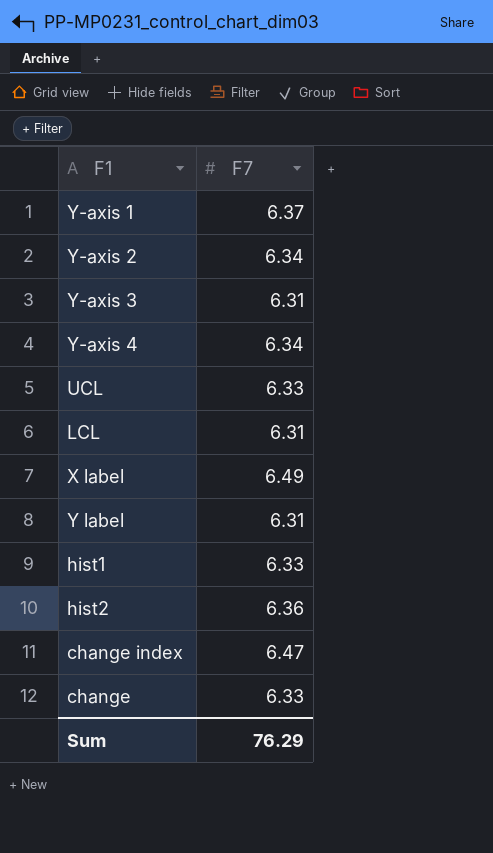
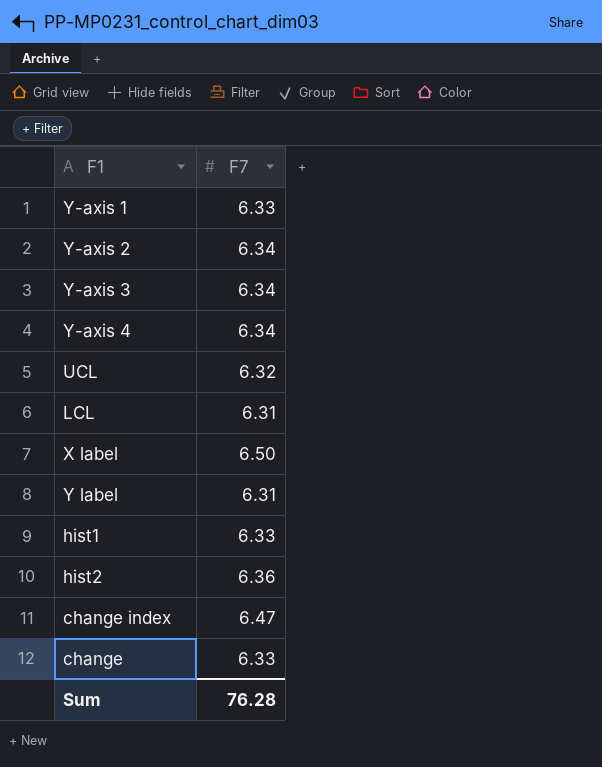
Y-axis 1 | F7: 6.37 -> 6.33
Y-axis 3 | F7: 6.31 -> 6.34
UCL | F7: 6.33 -> 6.32
X label | F7: 6.49 -> 6.50
Sum | F7: 76.29 -> 76.28

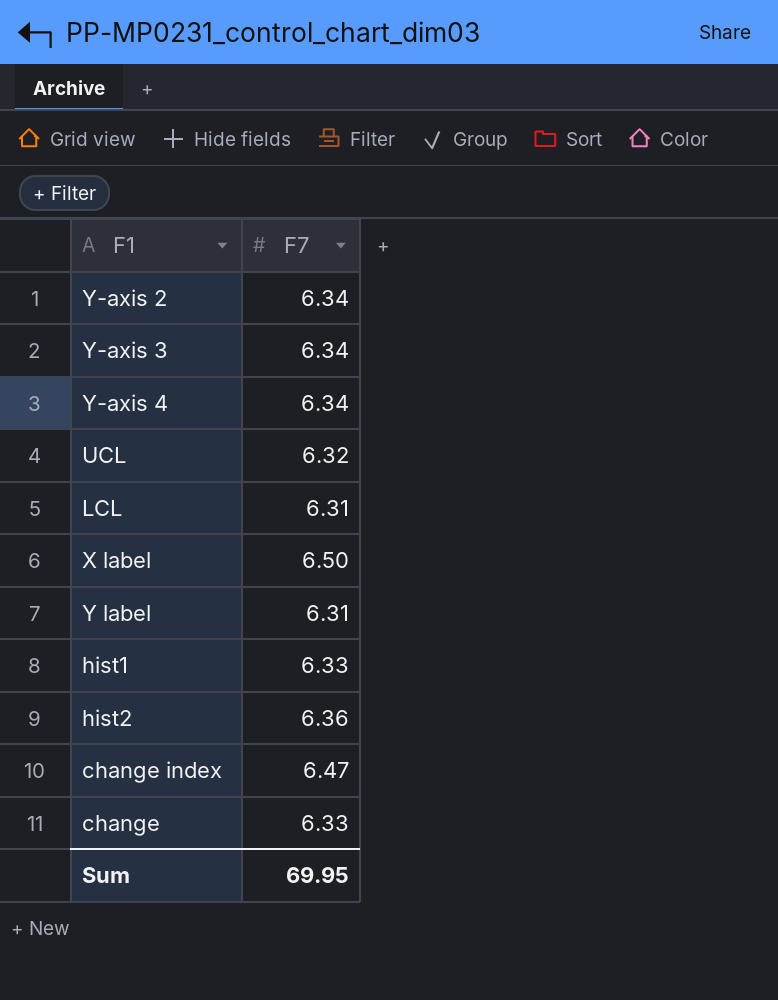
row Y-axis 1: 6.33 -> none
Sum | F7: 76.28 -> 69.95

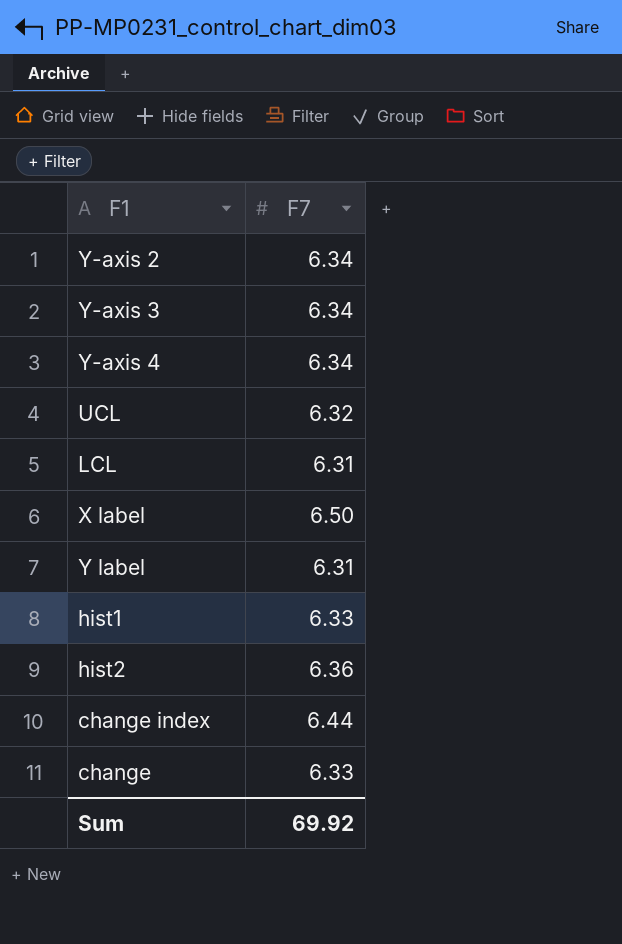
change index | F7: 6.47 -> 6.44
Sum | F7: 69.95 -> 69.92

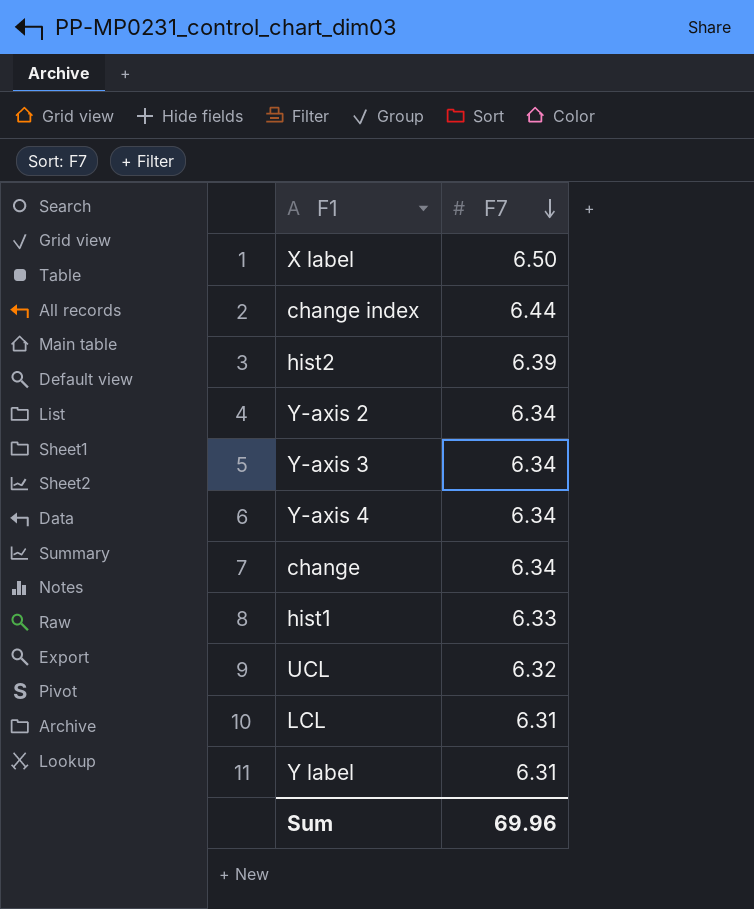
row order: none -> F7 descending
hist2 | F7: 6.36 -> 6.39
change | F7: 6.33 -> 6.34
Sum | F7: 69.92 -> 69.96

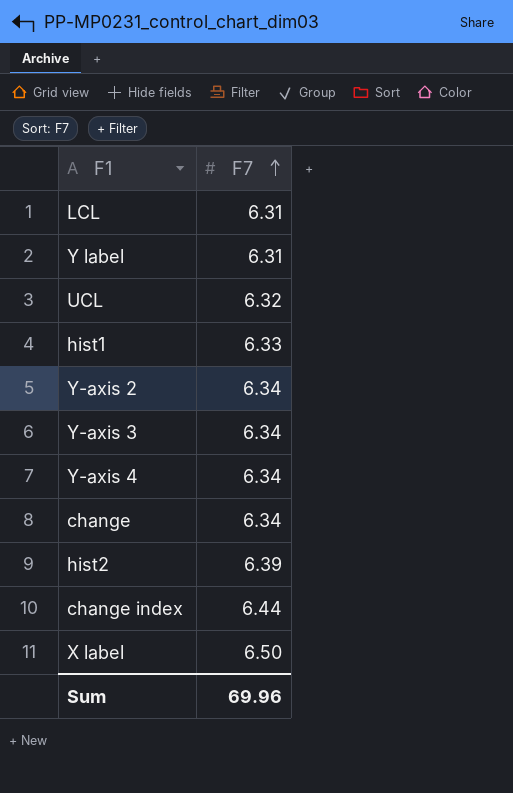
row order: F7 descending -> F7 ascending

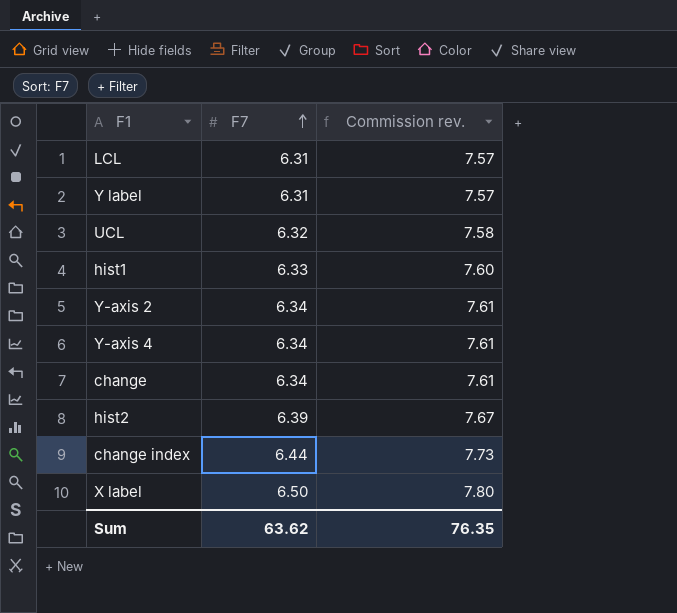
column Commission rev. | formula: none -> [F7] * 1.2
row Y-axis 3: 6.34 -> none
Sum | F7: 69.96 -> 63.62

